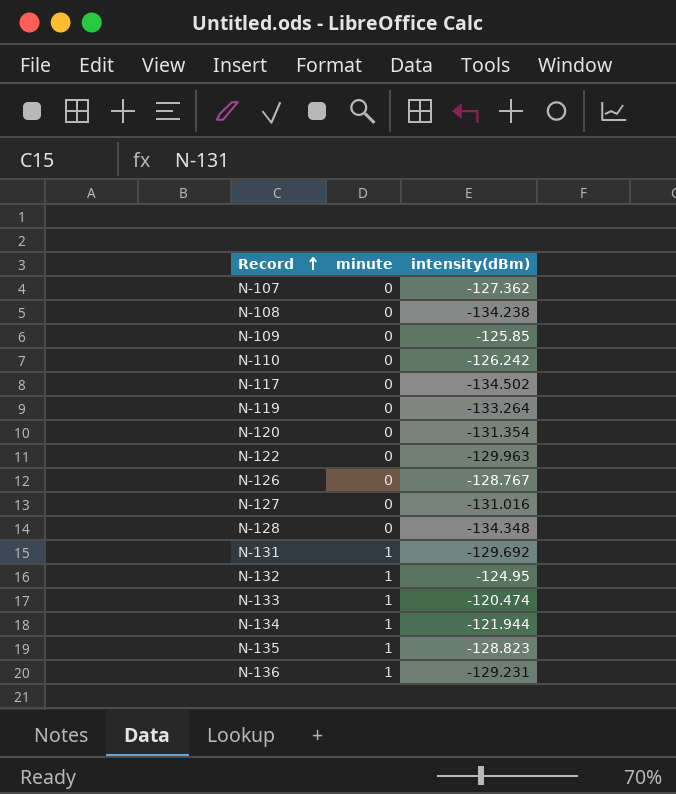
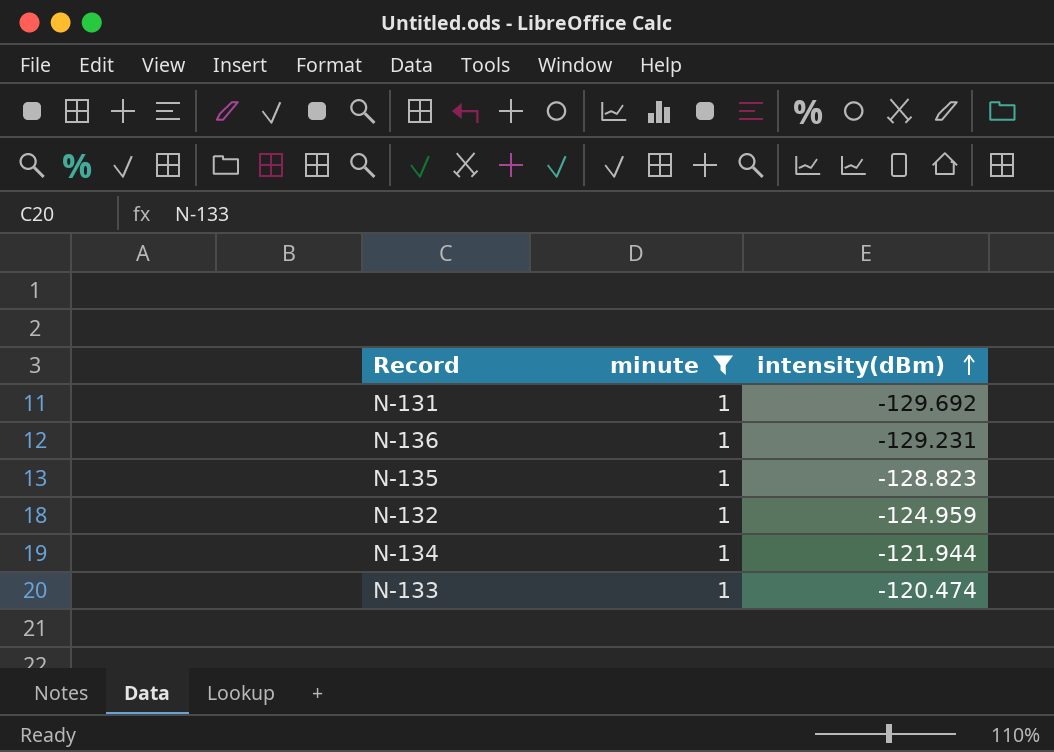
filter: none -> minute = 1
row order: Record ascending -> intensity(dBm) ascending
N-132 | intensity(dBm): -124.95 -> -124.959

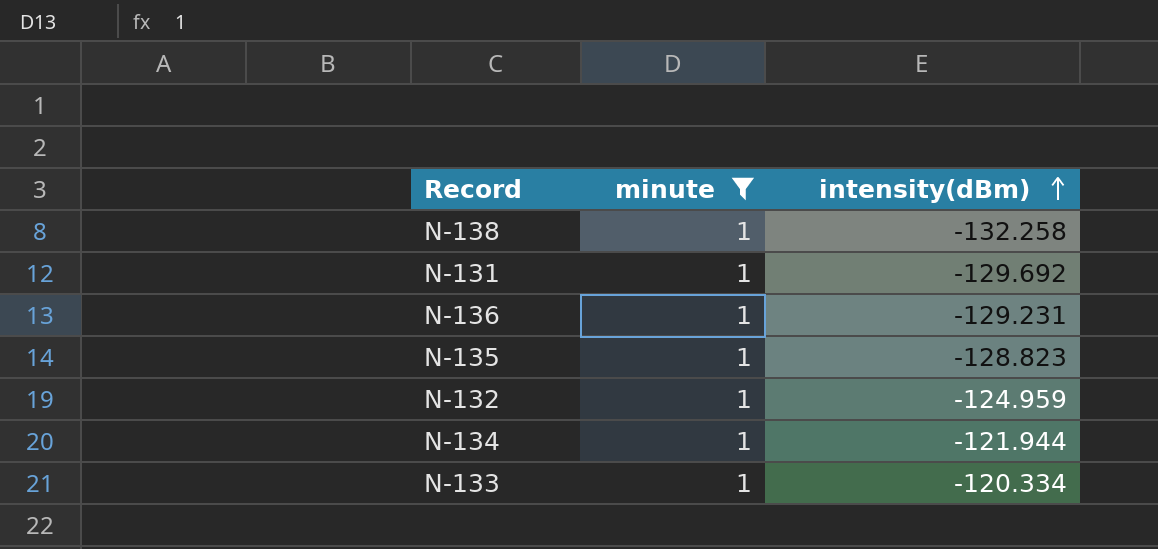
row N-138: none -> 1 | -132.258
N-133 | intensity(dBm): -120.474 -> -120.334

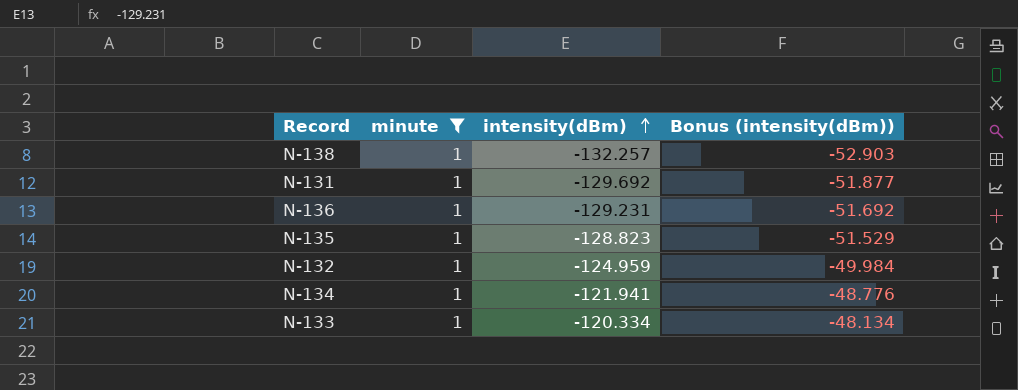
column Bonus (intensity(dBm)) | formula: none -> [intensity(dBm)] * 0.4
N-138 | intensity(dBm): -132.258 -> -132.257
N-134 | intensity(dBm): -121.944 -> -121.941

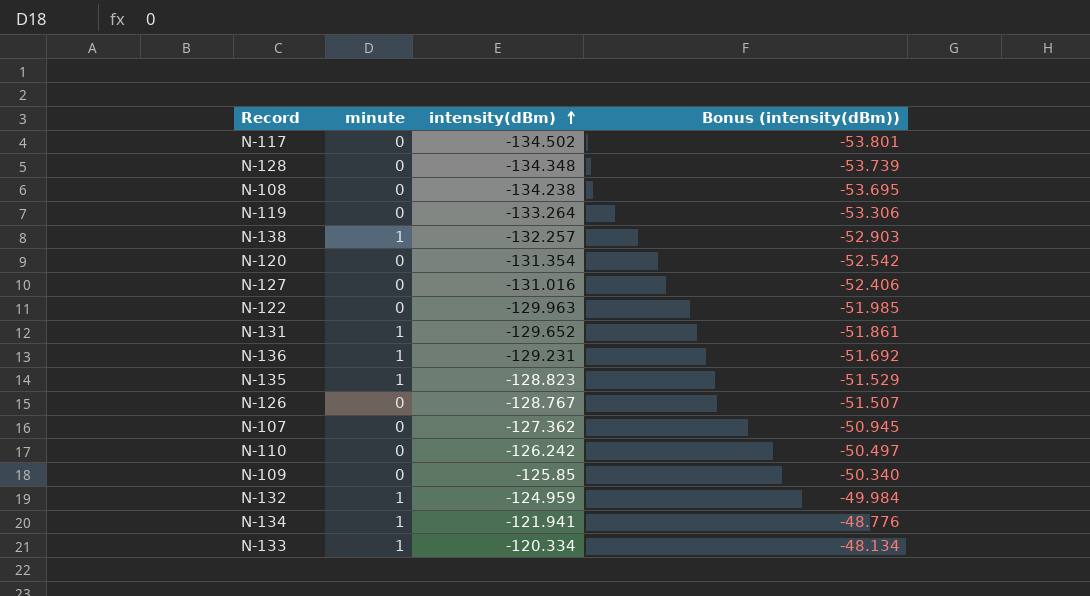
filter: minute = 1 -> none
N-131 | intensity(dBm): -129.692 -> -129.652
N-131 | Bonus (intensity(dBm)): -51.877 -> -51.861

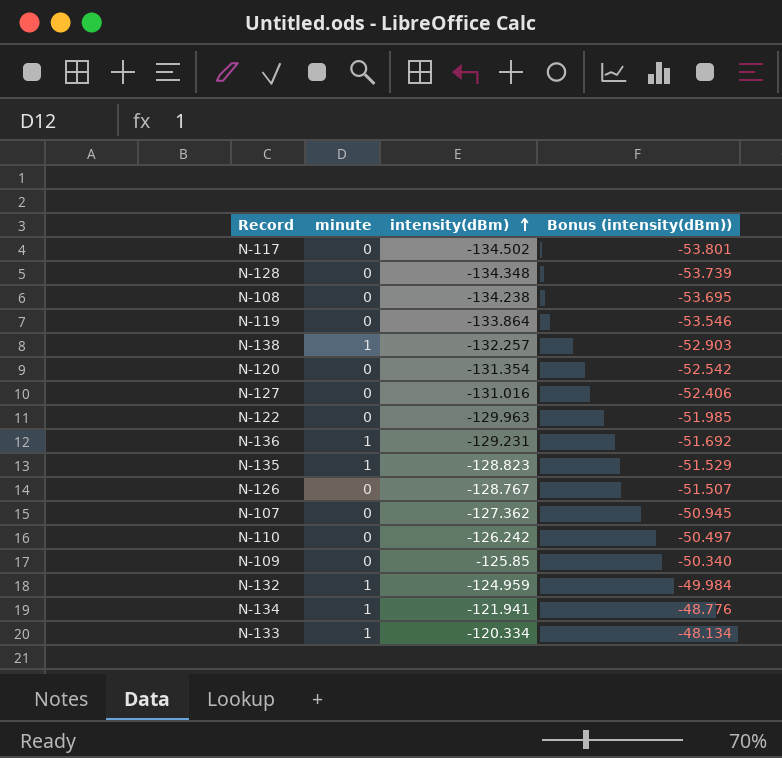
row N-131: 1 | -129.652 | -51.861 -> none
N-119 | intensity(dBm): -133.264 -> -133.864
N-119 | Bonus (intensity(dBm)): -53.306 -> -53.546

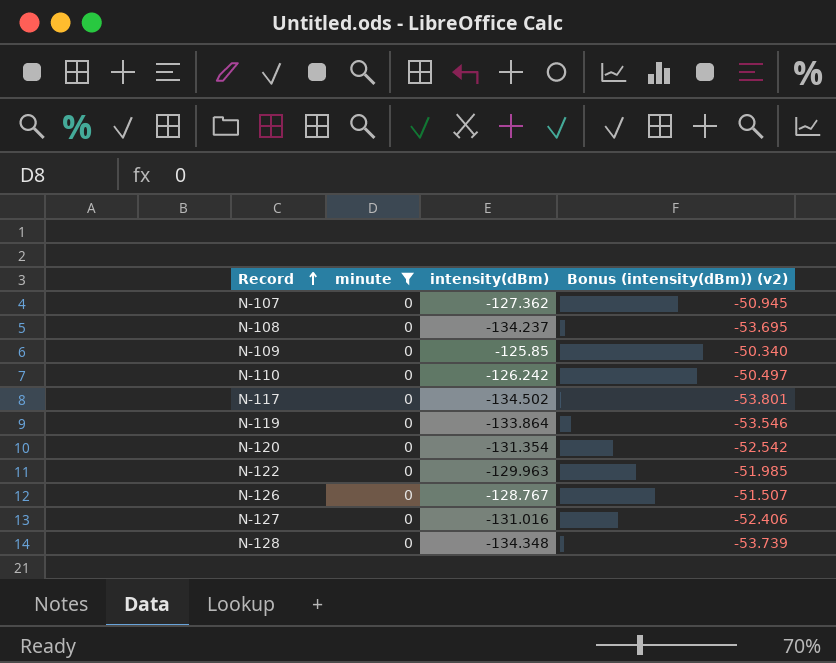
filter: none -> minute = 0
row order: intensity(dBm) ascending -> Record ascending
column name: Bonus (intensity(dBm)) -> Bonus (intensity(dBm)) (v2)
N-108 | intensity(dBm): -134.238 -> -134.237

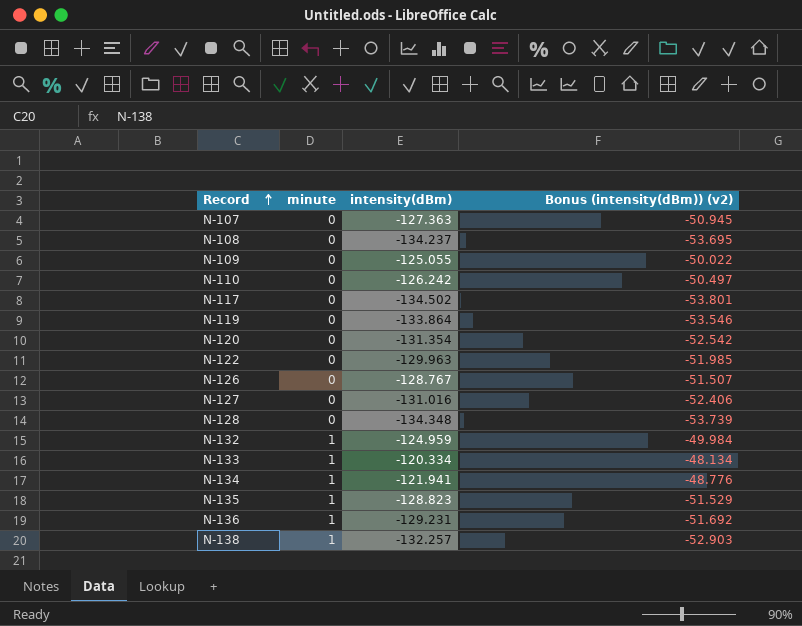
filter: minute = 0 -> none
N-107 | intensity(dBm): -127.362 -> -127.363
N-109 | intensity(dBm): -125.85 -> -125.055
N-109 | Bonus (intensity(dBm)) (v2): -50.340 -> -50.022

